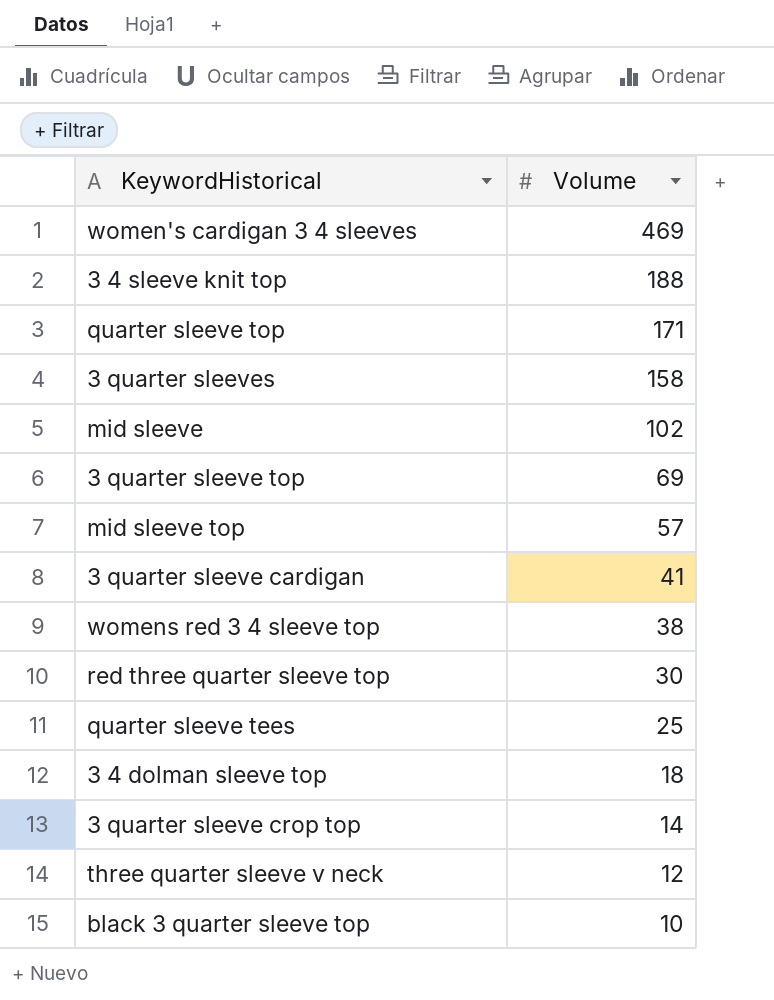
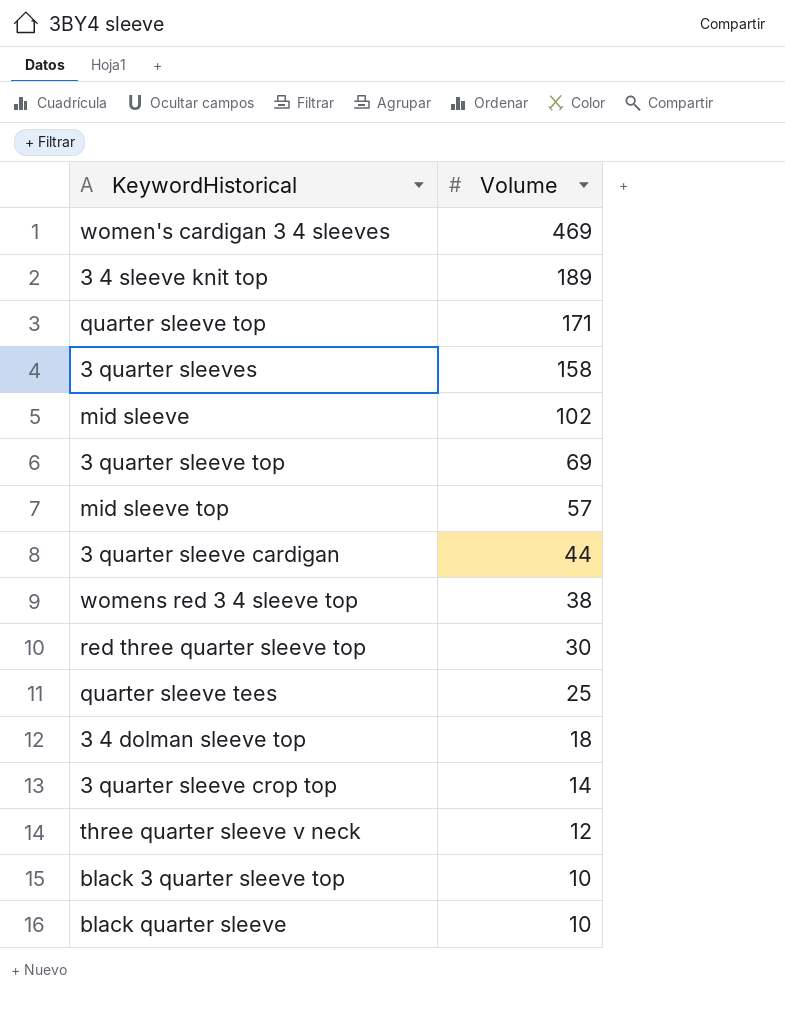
3 4 sleeve knit top | Volume: 188 -> 189
3 quarter sleeve cardigan | Volume: 41 -> 44
row black quarter sleeve: none -> 10

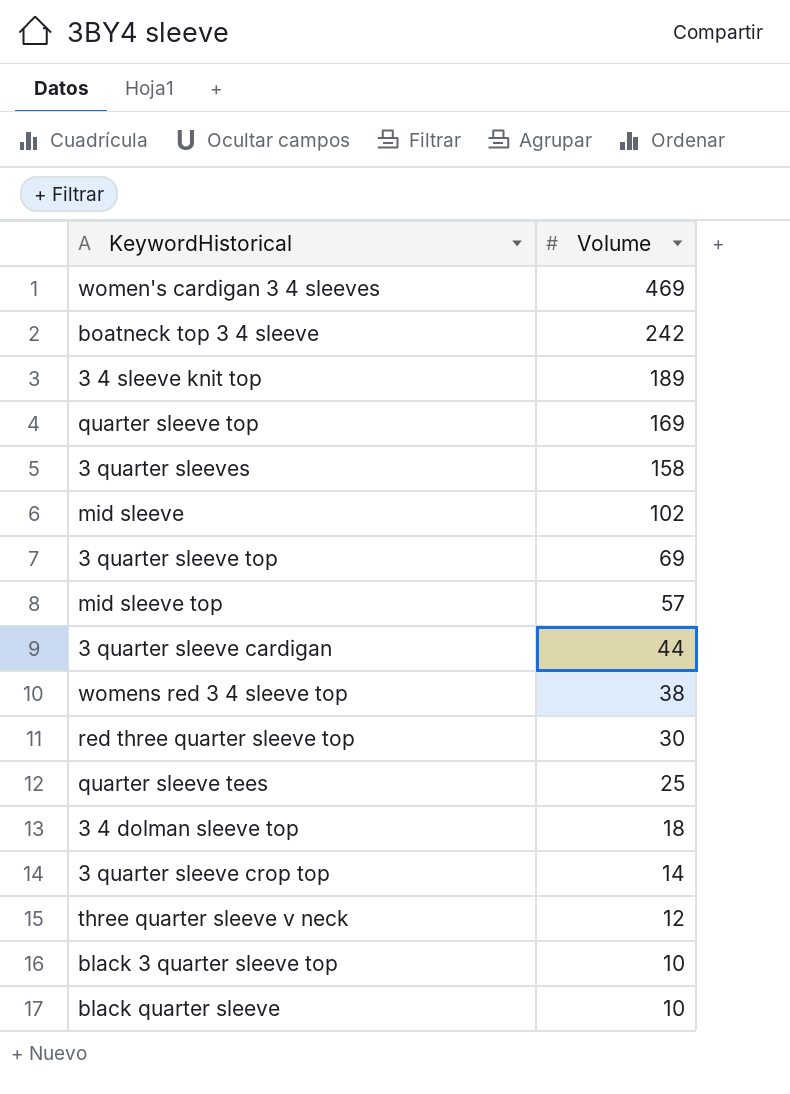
row boatneck top 3 4 sleeve: none -> 242
quarter sleeve top | Volume: 171 -> 169

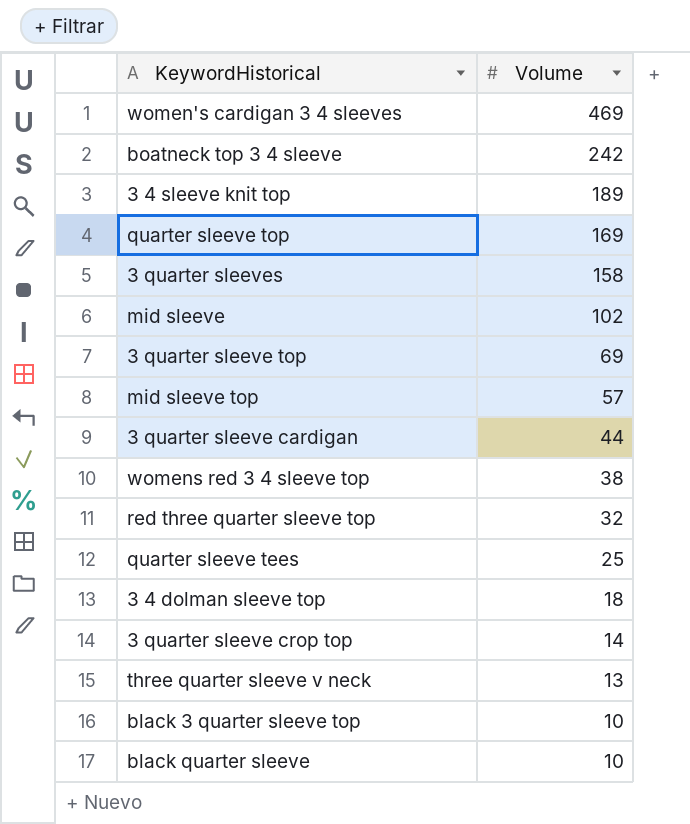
red three quarter sleeve top | Volume: 30 -> 32
three quarter sleeve v neck | Volume: 12 -> 13

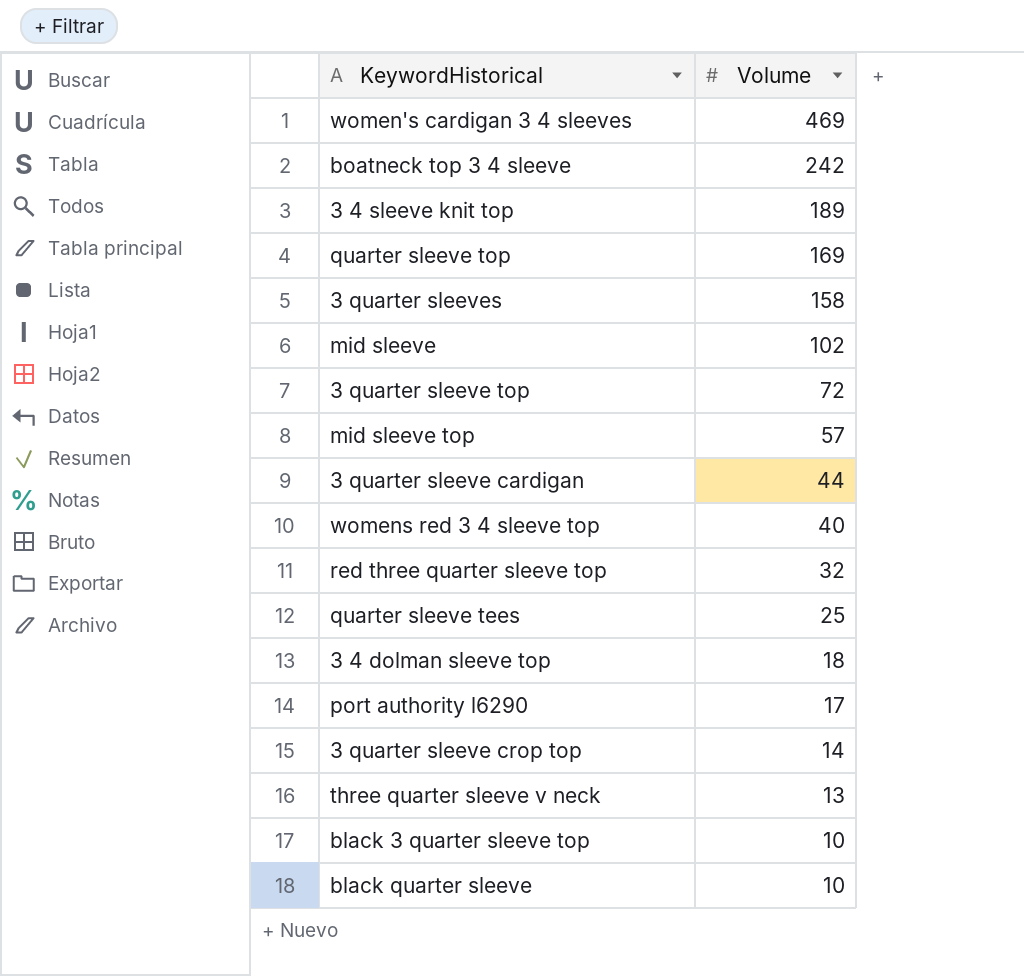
3 quarter sleeve top | Volume: 69 -> 72
womens red 3 4 sleeve top | Volume: 38 -> 40
row port authority l6290: none -> 17

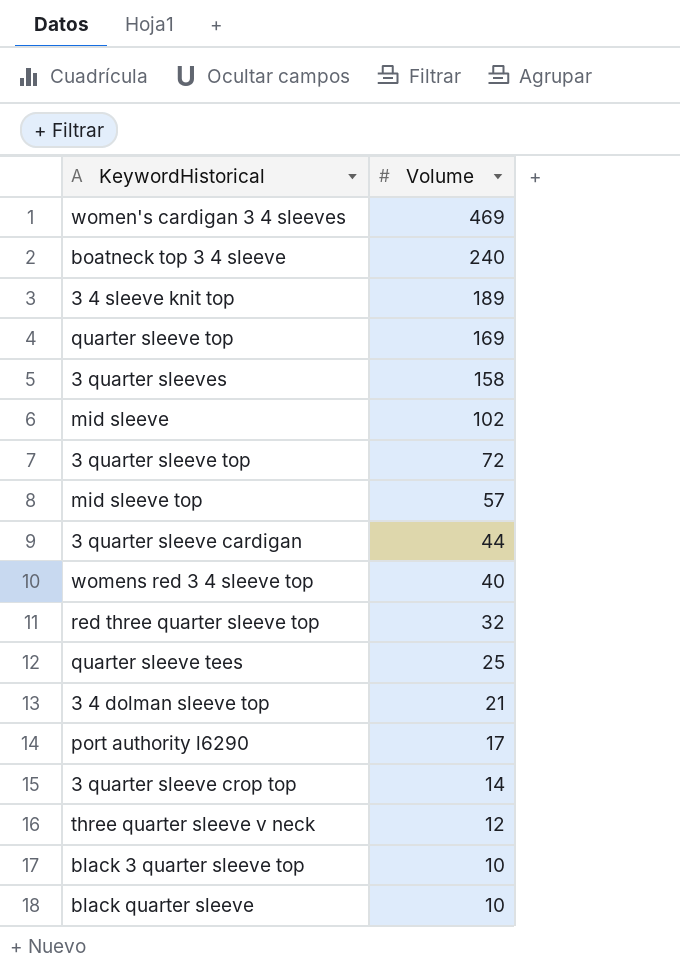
boatneck top 3 4 sleeve | Volume: 242 -> 240
3 4 dolman sleeve top | Volume: 18 -> 21
three quarter sleeve v neck | Volume: 13 -> 12

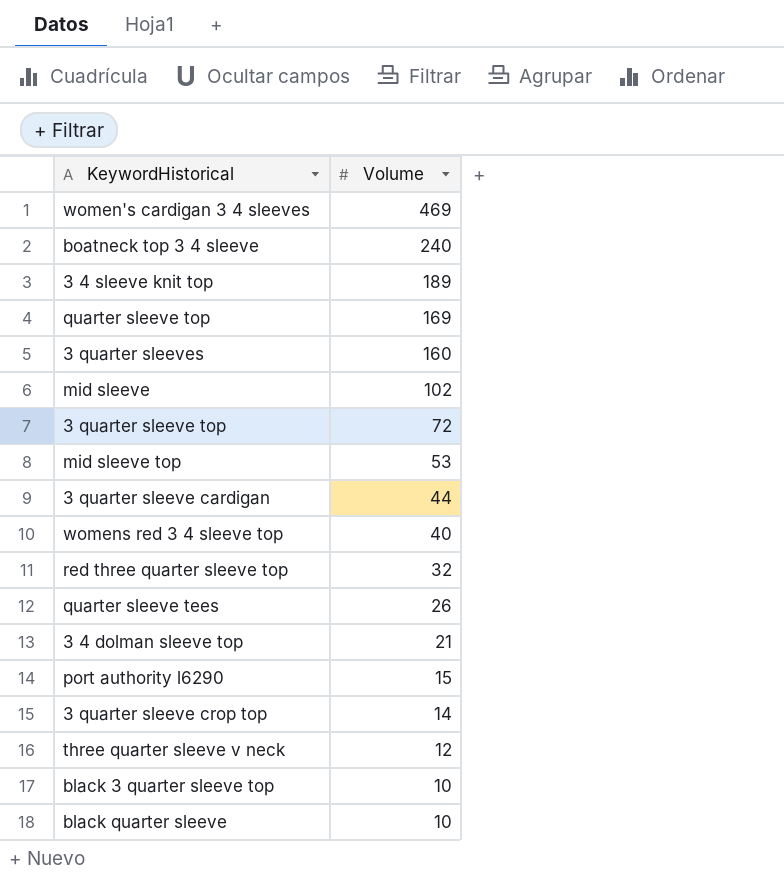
3 quarter sleeves | Volume: 158 -> 160
mid sleeve top | Volume: 57 -> 53
quarter sleeve tees | Volume: 25 -> 26
port authority l6290 | Volume: 17 -> 15

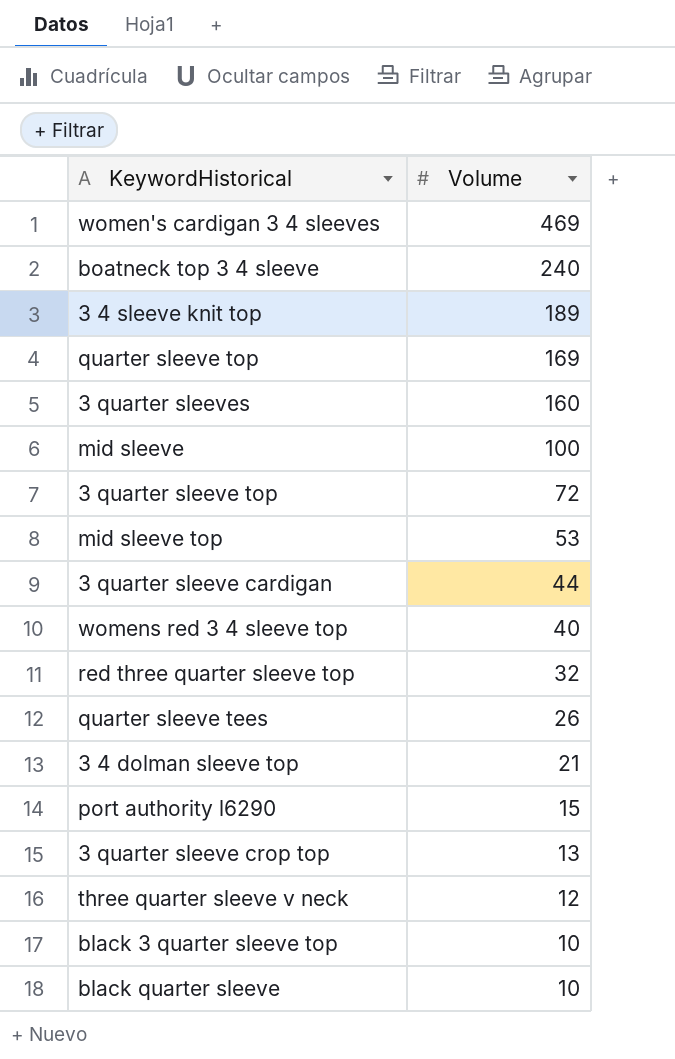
mid sleeve | Volume: 102 -> 100
3 quarter sleeve crop top | Volume: 14 -> 13

